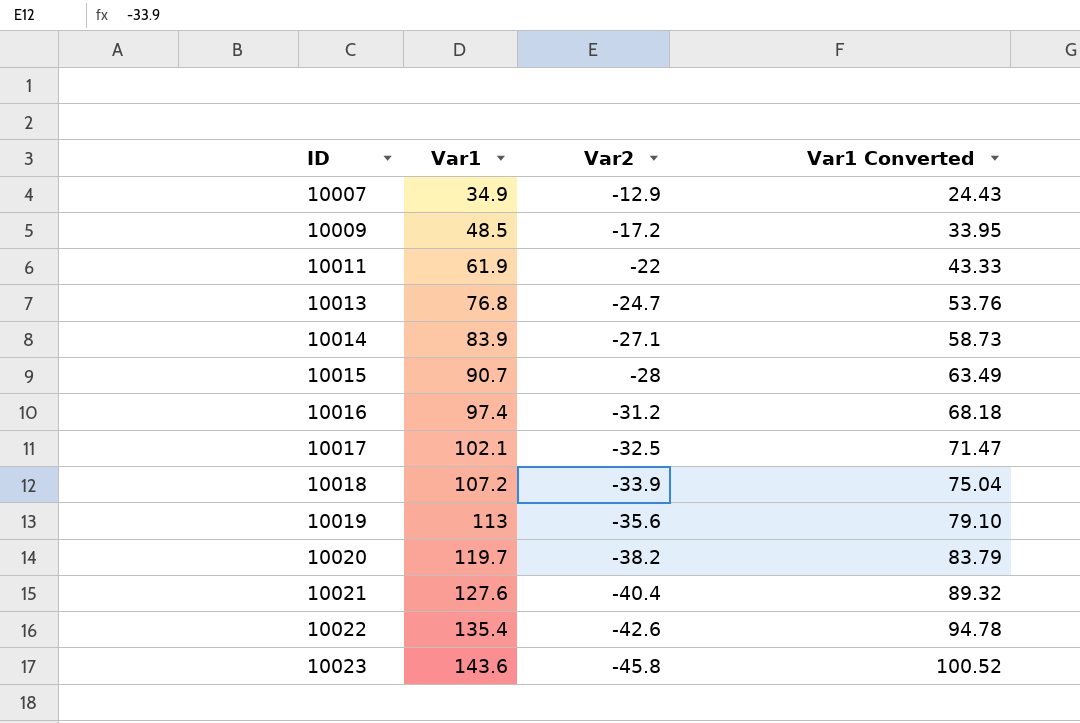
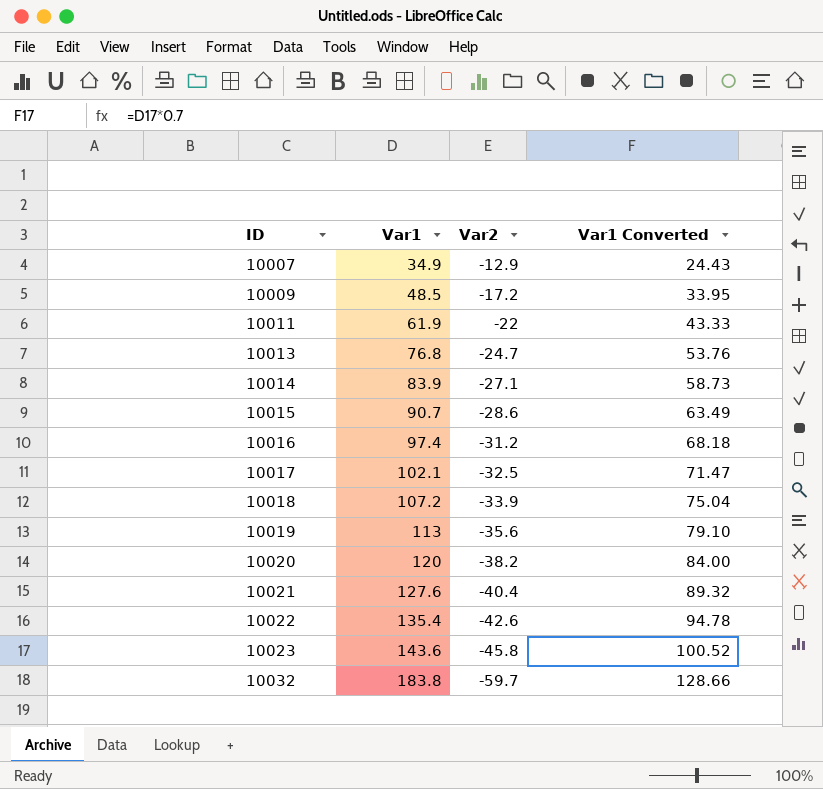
10015 | Var2: -28 -> -28.6
10020 | Var1: 119.7 -> 120
10020 | Var1 Converted: 83.79 -> 84.00
row 10032: none -> 183.8 | -59.7 | 128.66

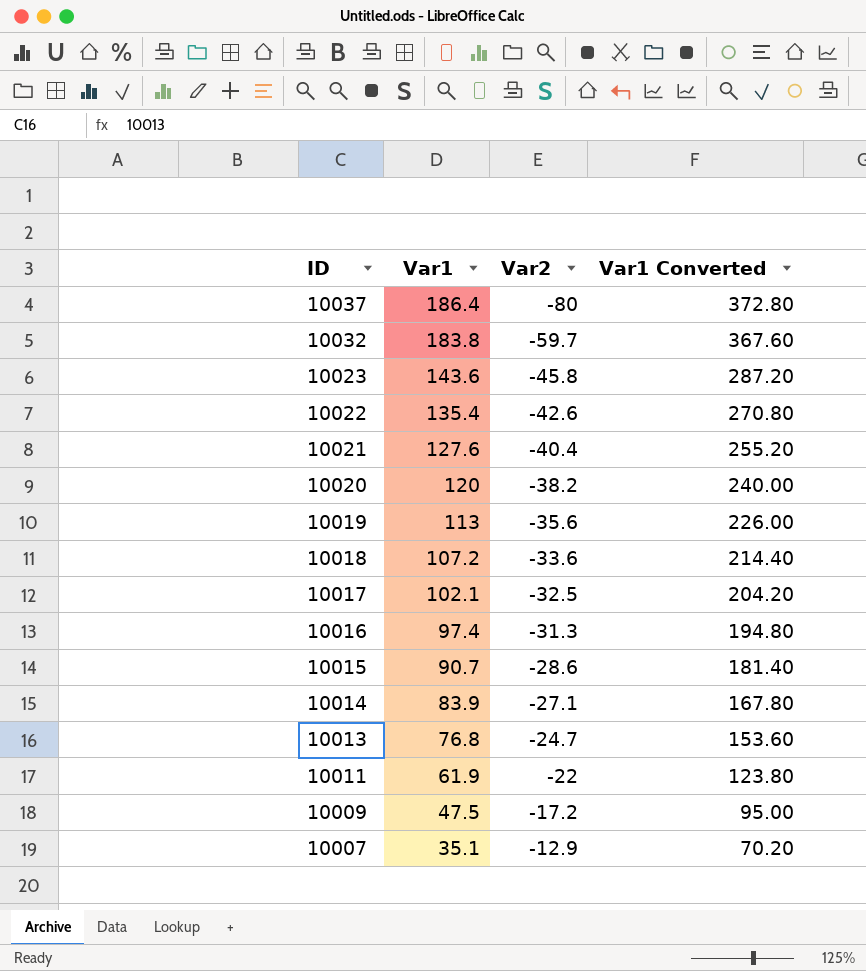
row order: ID ascending -> ID descending
column Var1 Converted | formula: [Var1] * 0.7 -> [Var1] * 2
row 10037: none -> 186.4 | -80 | 372.80
10018 | Var2: -33.9 -> -33.6
10016 | Var2: -31.2 -> -31.3
10009 | Var1: 48.5 -> 47.5
10007 | Var1: 34.9 -> 35.1

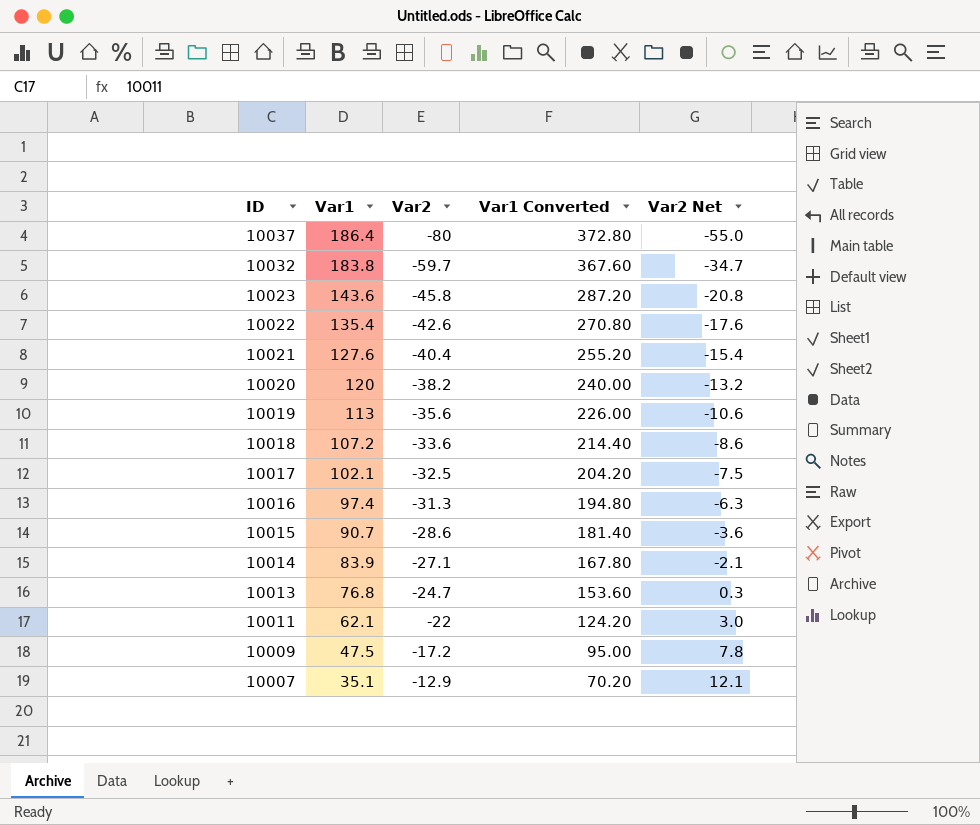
column Var2 Net | formula: none -> [Var2] + 25
10011 | Var1: 61.9 -> 62.1
10011 | Var1 Converted: 123.80 -> 124.20

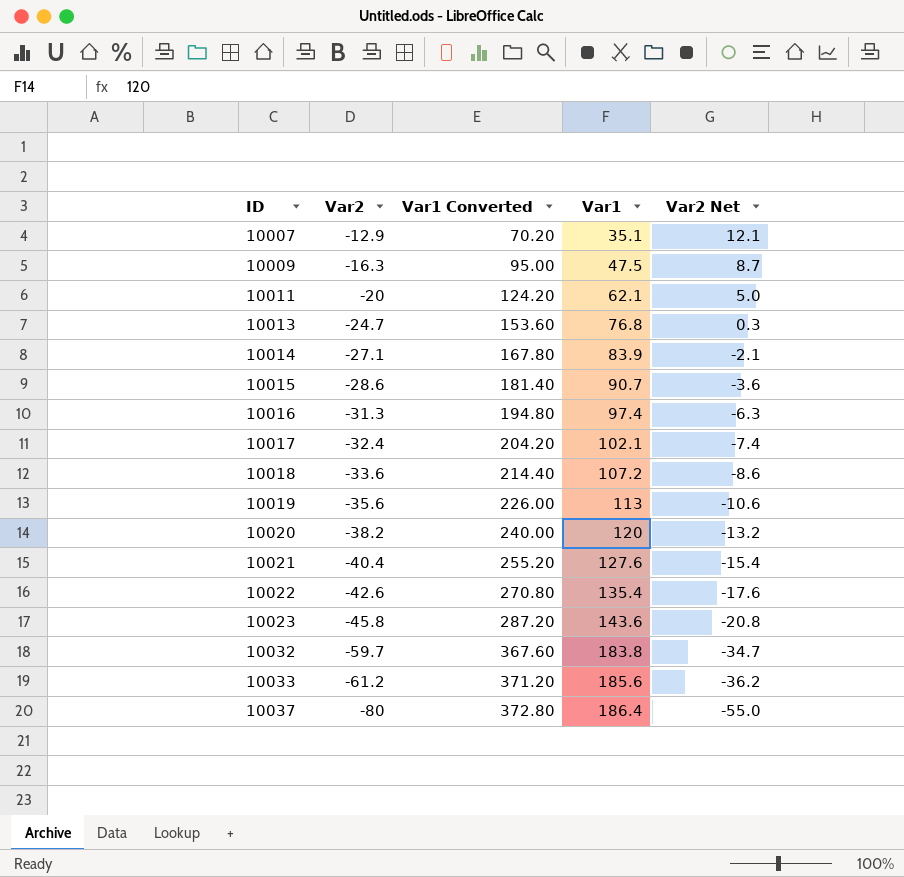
row order: ID descending -> ID ascending
column Var1 | position: 2 -> 4
10009 | Var2: -17.2 -> -16.3
10009 | Var2 Net: 7.8 -> 8.7
10011 | Var2: -22 -> -20
10011 | Var2 Net: 3.0 -> 5.0
10017 | Var2: -32.5 -> -32.4
10017 | Var2 Net: -7.5 -> -7.4
row 10033: none -> -61.2 | 371.20 | 185.6 | -36.2

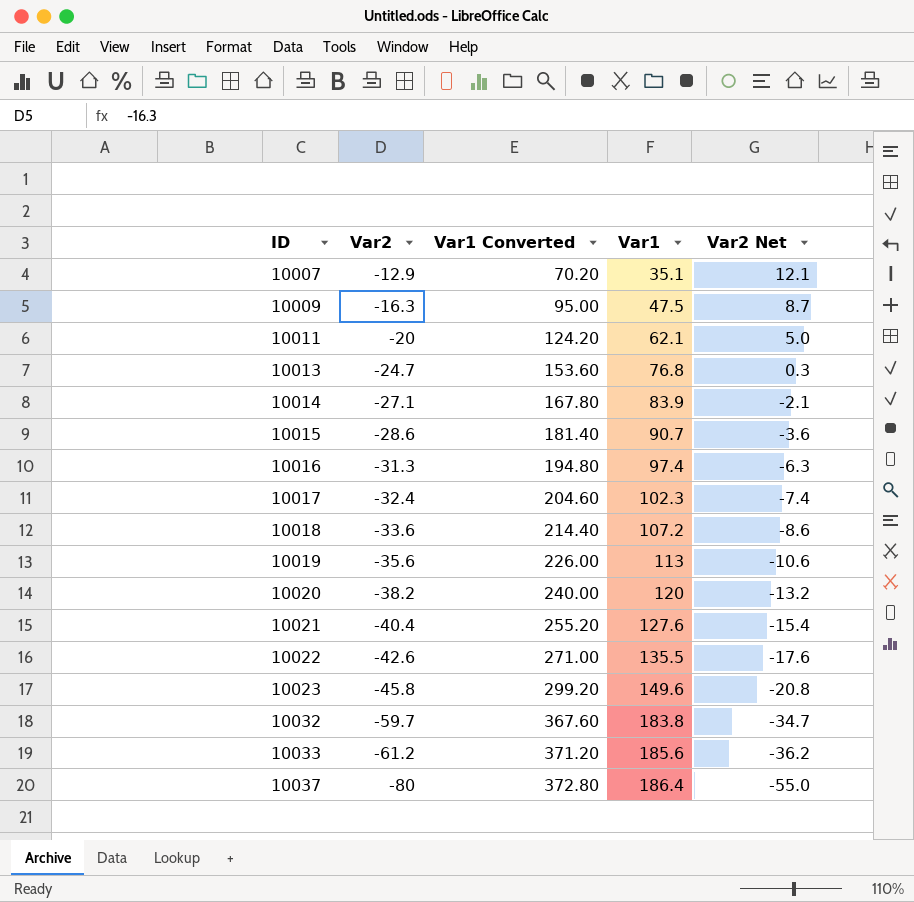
10017 | Var1 Converted: 204.20 -> 204.60
10017 | Var1: 102.1 -> 102.3
10022 | Var1 Converted: 270.80 -> 271.00
10022 | Var1: 135.4 -> 135.5
10023 | Var1 Converted: 287.20 -> 299.20
10023 | Var1: 143.6 -> 149.6

